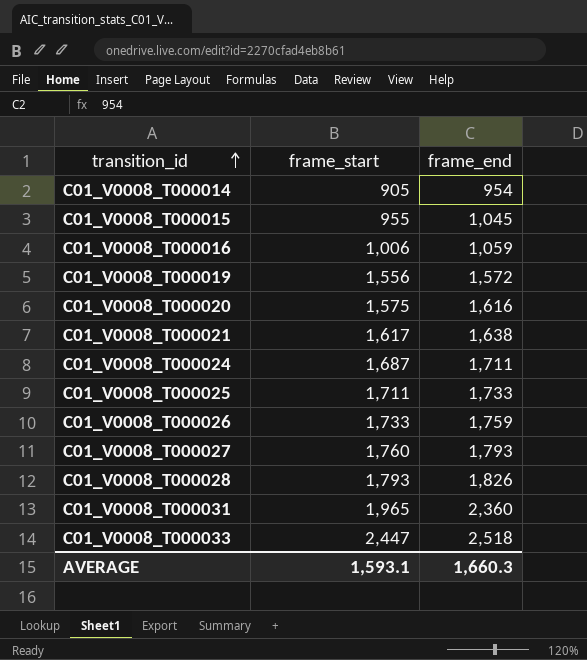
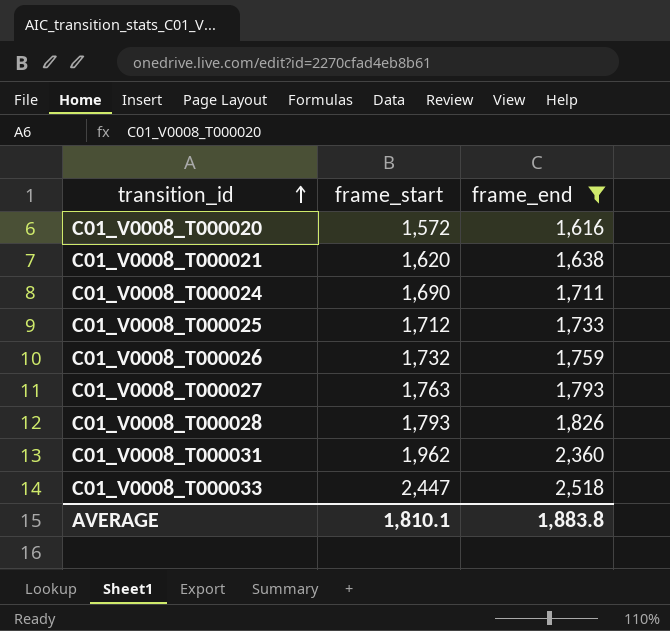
filter: none -> frame_end >= 1,616
C01_V0008_T000020 | frame_start: 1,575 -> 1,572
C01_V0008_T000021 | frame_start: 1,617 -> 1,620
C01_V0008_T000024 | frame_start: 1,687 -> 1,690
C01_V0008_T000025 | frame_start: 1,711 -> 1,712
C01_V0008_T000026 | frame_start: 1,733 -> 1,732
C01_V0008_T000027 | frame_start: 1,760 -> 1,763
C01_V0008_T000031 | frame_start: 1,965 -> 1,962
AVERAGE | frame_start: 1,593.1 -> 1,810.1
AVERAGE | frame_end: 1,660.3 -> 1,883.8

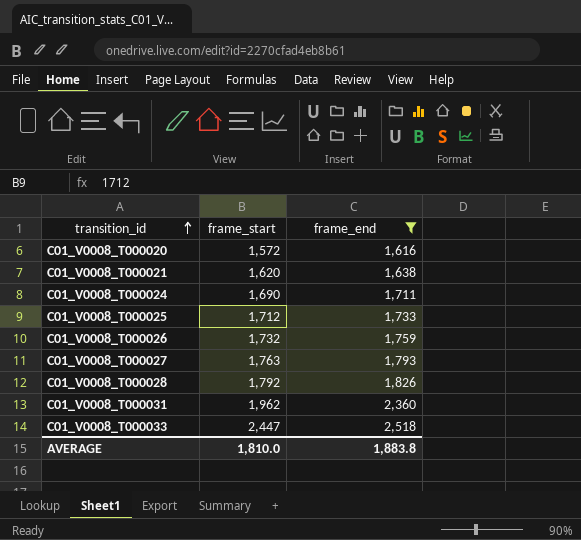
C01_V0008_T000028 | frame_start: 1,793 -> 1,792
AVERAGE | frame_start: 1,810.1 -> 1,810.0

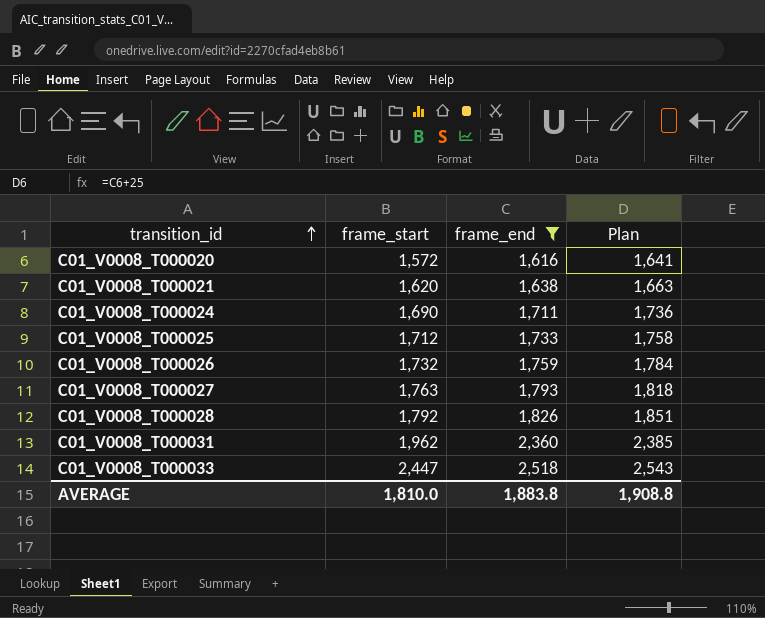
column Plan | formula: none -> [frame_end] + 25

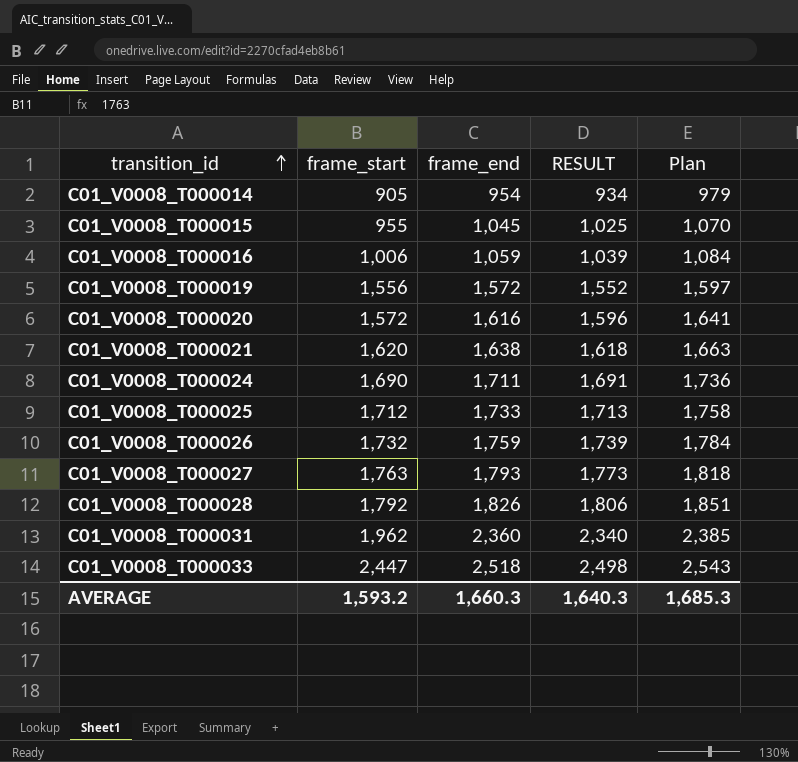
filter: frame_end >= 1,616 -> none
column RESULT | formula: none -> [frame_end] - 20
AVERAGE | frame_start: 1,810.0 -> 1,593.2
AVERAGE | frame_end: 1,883.8 -> 1,660.3
AVERAGE | Plan: 1,908.8 -> 1,685.3

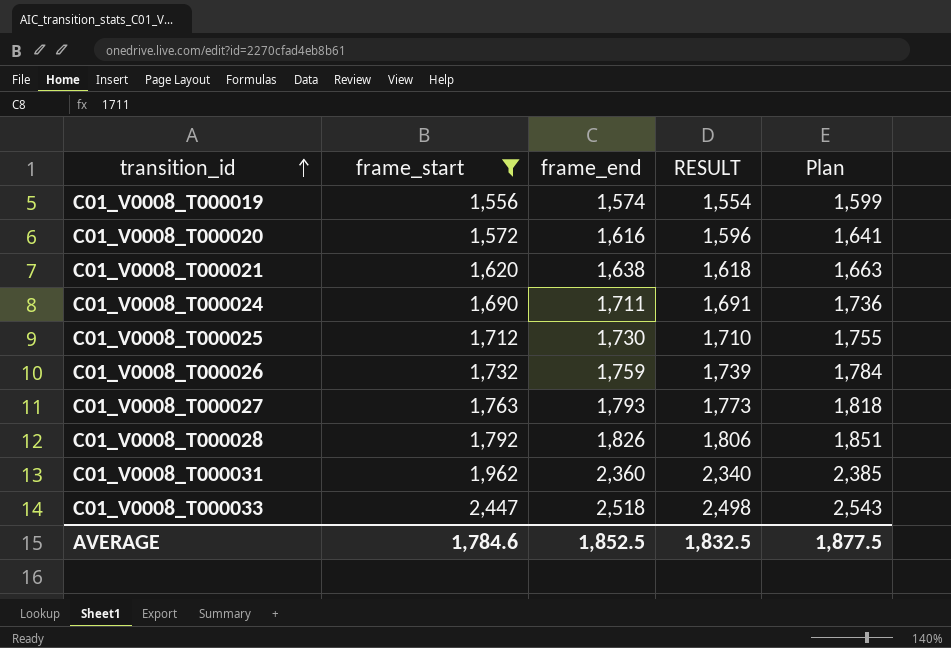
filter: none -> frame_start >= 1,556
C01_V0008_T000019 | frame_end: 1,572 -> 1,574
C01_V0008_T000019 | RESULT: 1,552 -> 1,554
C01_V0008_T000019 | Plan: 1,597 -> 1,599
C01_V0008_T000025 | frame_end: 1,733 -> 1,730
C01_V0008_T000025 | RESULT: 1,713 -> 1,710
C01_V0008_T000025 | Plan: 1,758 -> 1,755
AVERAGE | frame_start: 1,593.2 -> 1,784.6
AVERAGE | frame_end: 1,660.3 -> 1,852.5
AVERAGE | RESULT: 1,640.3 -> 1,832.5
AVERAGE | Plan: 1,685.3 -> 1,877.5

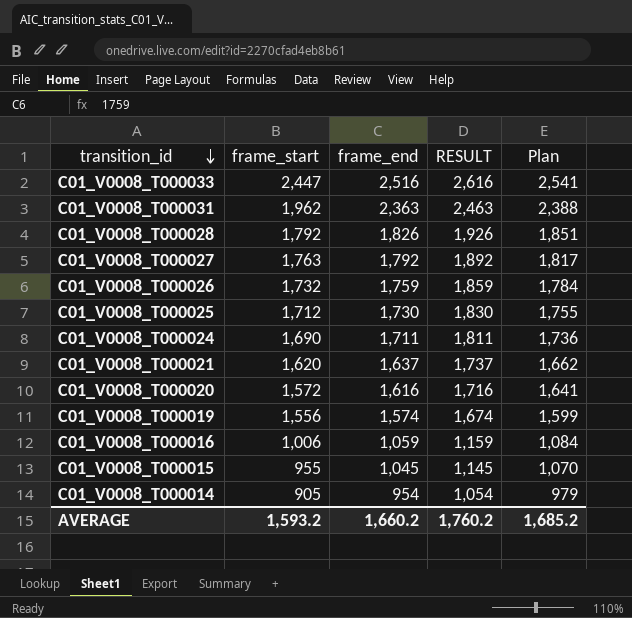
filter: frame_start >= 1,556 -> none
row order: transition_id ascending -> transition_id descending
column RESULT | formula: [frame_end] - 20 -> [frame_end] + 100
C01_V0008_T000033 | frame_end: 2,518 -> 2,516
C01_V0008_T000033 | Plan: 2,543 -> 2,541
C01_V0008_T000031 | frame_end: 2,360 -> 2,363
C01_V0008_T000031 | Plan: 2,385 -> 2,388
C01_V0008_T000027 | frame_end: 1,793 -> 1,792
C01_V0008_T000027 | Plan: 1,818 -> 1,817
C01_V0008_T000021 | frame_end: 1,638 -> 1,637
C01_V0008_T000021 | Plan: 1,663 -> 1,662
AVERAGE | frame_start: 1,784.6 -> 1,593.2
AVERAGE | frame_end: 1,852.5 -> 1,660.2
AVERAGE | RESULT: 1,832.5 -> 1,760.2
AVERAGE | Plan: 1,877.5 -> 1,685.2

